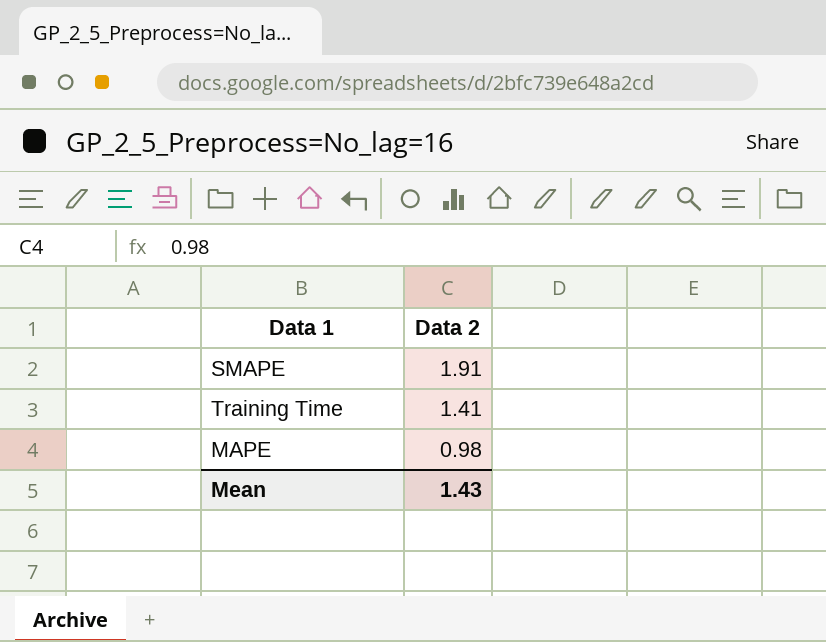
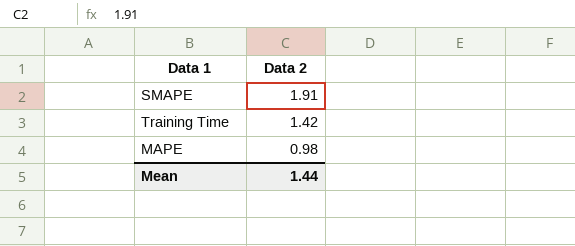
Training Time | Data 2: 1.41 -> 1.42
Mean | Data 2: 1.43 -> 1.44

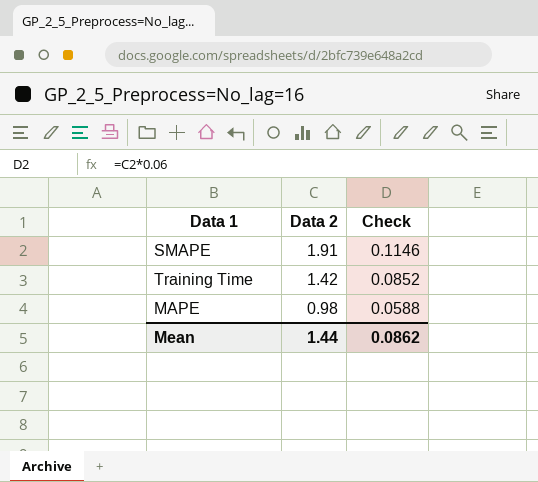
column Check | formula: none -> [Data 2] * 0.06

